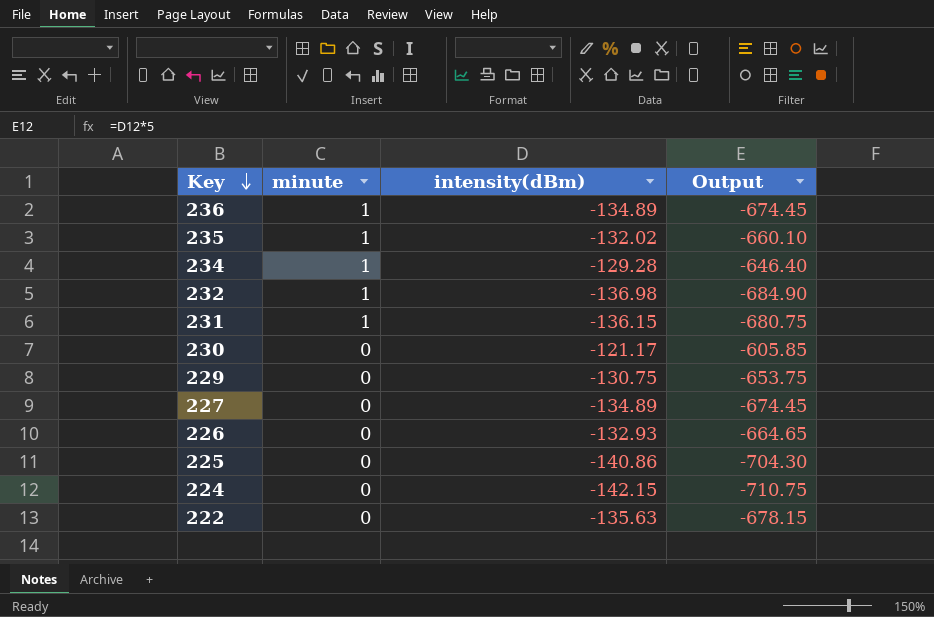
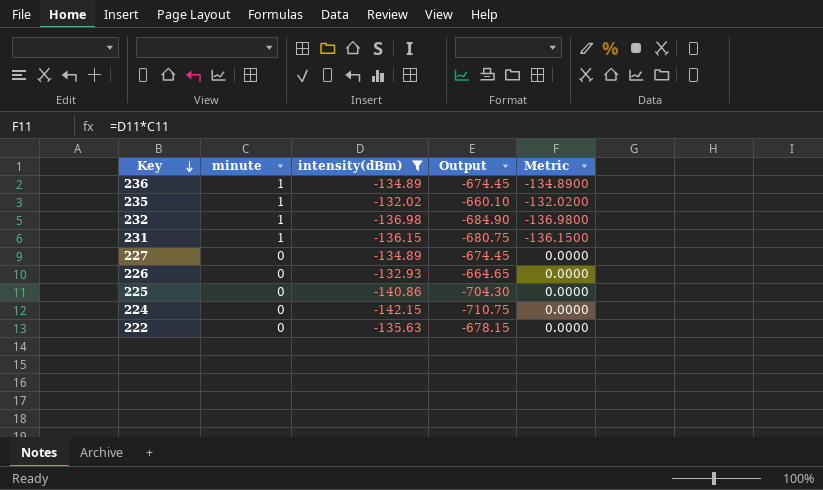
filter: none -> intensity(dBm) <= -132.02
column Metric | formula: none -> [minute] * [intensity(dBm)]

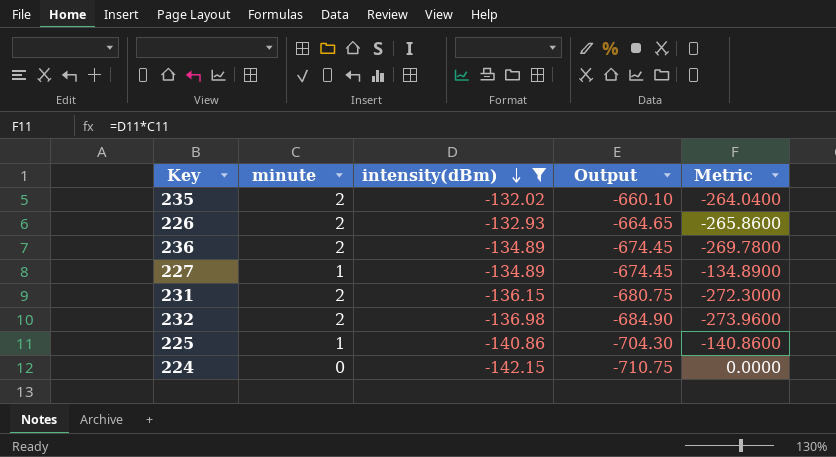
row order: Key descending -> intensity(dBm) descending
row 222: 0 | -135.63 | -678.15 | 0.0000 -> none
235 | minute: 1 -> 2
235 | Metric: -132.0200 -> -264.0400
226 | minute: 0 -> 2
226 | Metric: 0.0000 -> -265.8600
236 | minute: 1 -> 2
236 | Metric: -134.8900 -> -269.7800
227 | minute: 0 -> 1
227 | Metric: 0.0000 -> -134.8900
231 | minute: 1 -> 2
231 | Metric: -136.1500 -> -272.3000
232 | minute: 1 -> 2
232 | Metric: -136.9800 -> -273.9600
225 | minute: 0 -> 1
225 | Metric: 0.0000 -> -140.8600

